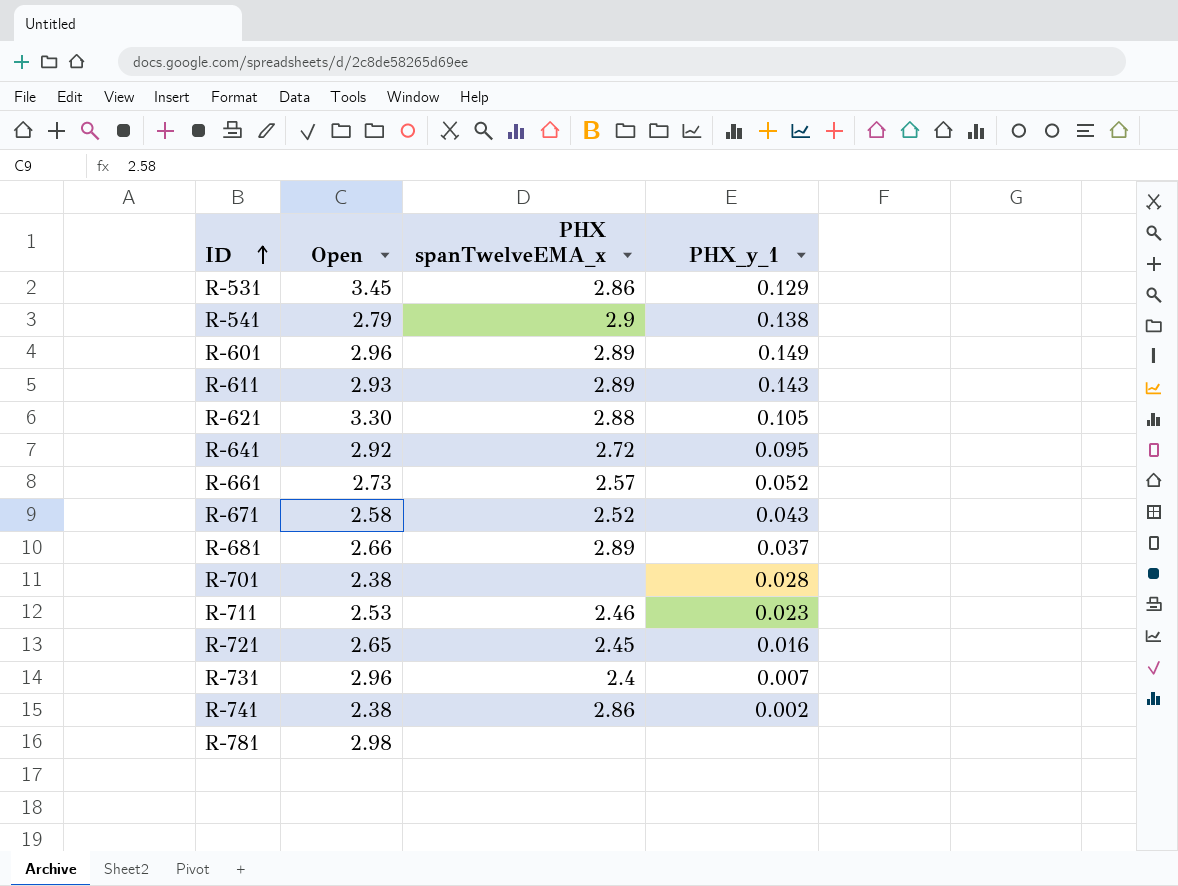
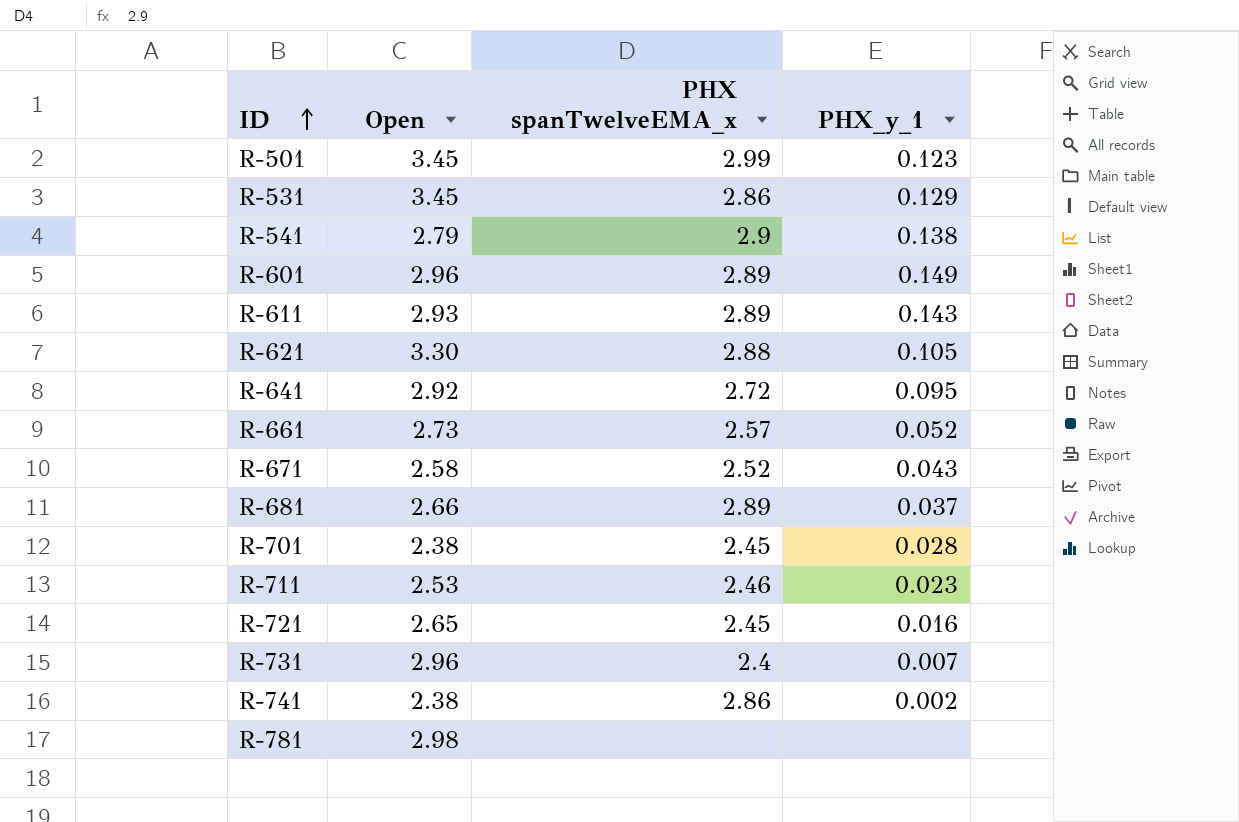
row R-501: none -> 3.45 | 2.99 | 0.123
R-701 | PHX spanTwelveEMA_x: none -> 2.45

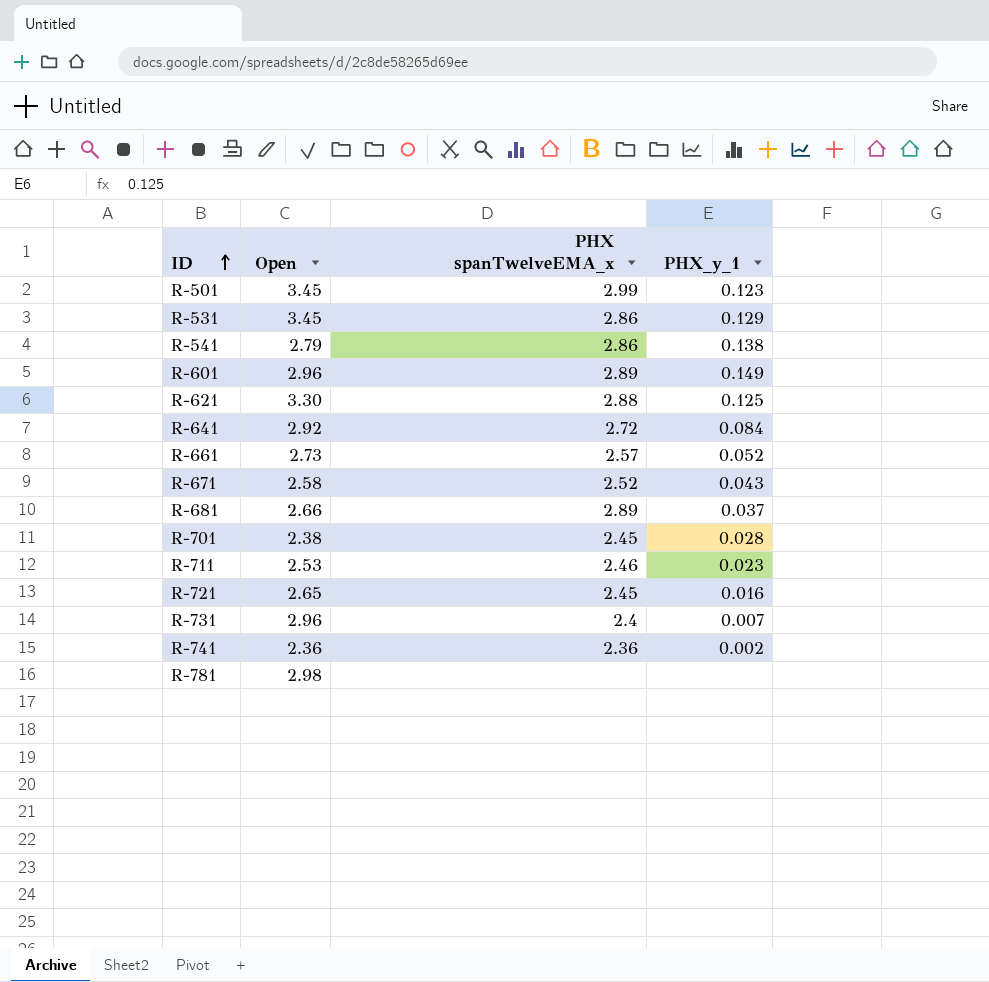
row R-611: 2.93 | 2.89 | 0.143 -> none
R-541 | PHX spanTwelveEMA_x: 2.9 -> 2.86
R-621 | PHX_y_1: 0.105 -> 0.125
R-641 | PHX_y_1: 0.095 -> 0.084
R-741 | Open: 2.38 -> 2.36
R-741 | PHX spanTwelveEMA_x: 2.86 -> 2.36

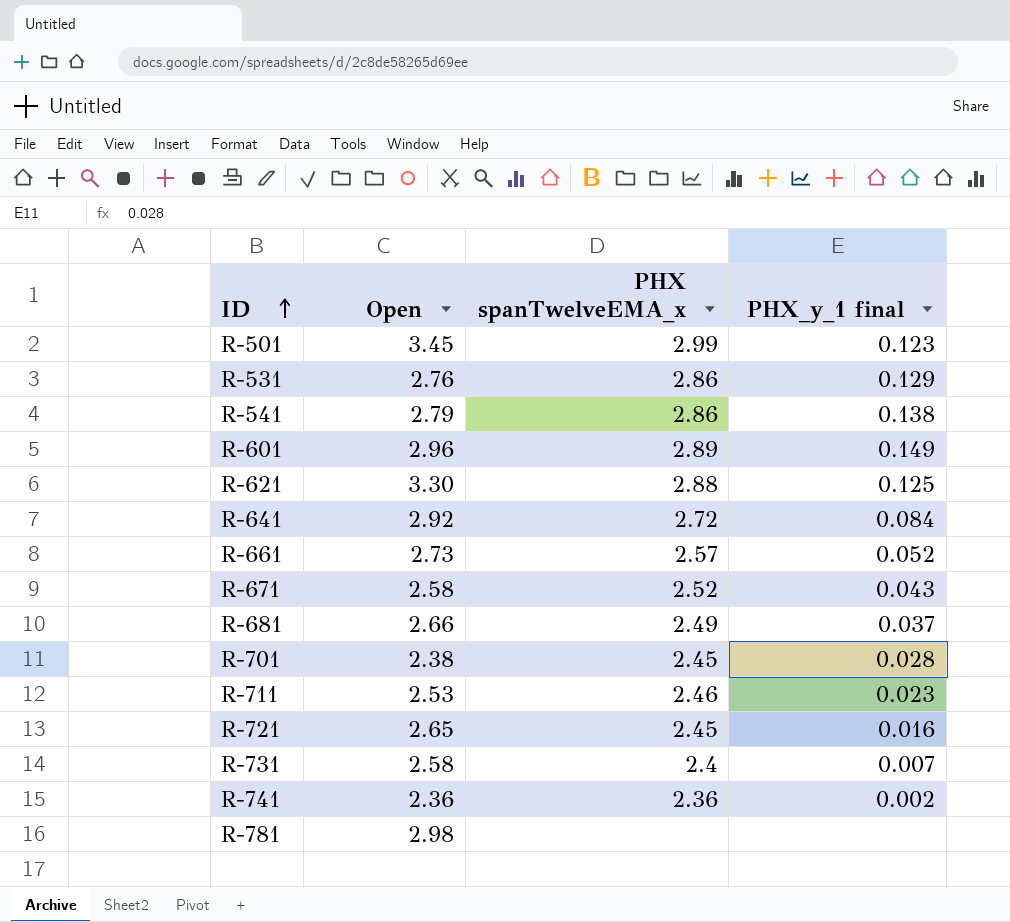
column name: PHX_y_1 -> PHX_y_1 final
R-531 | Open: 3.45 -> 2.76
R-681 | PHX spanTwelveEMA_x: 2.89 -> 2.49
R-731 | Open: 2.96 -> 2.58

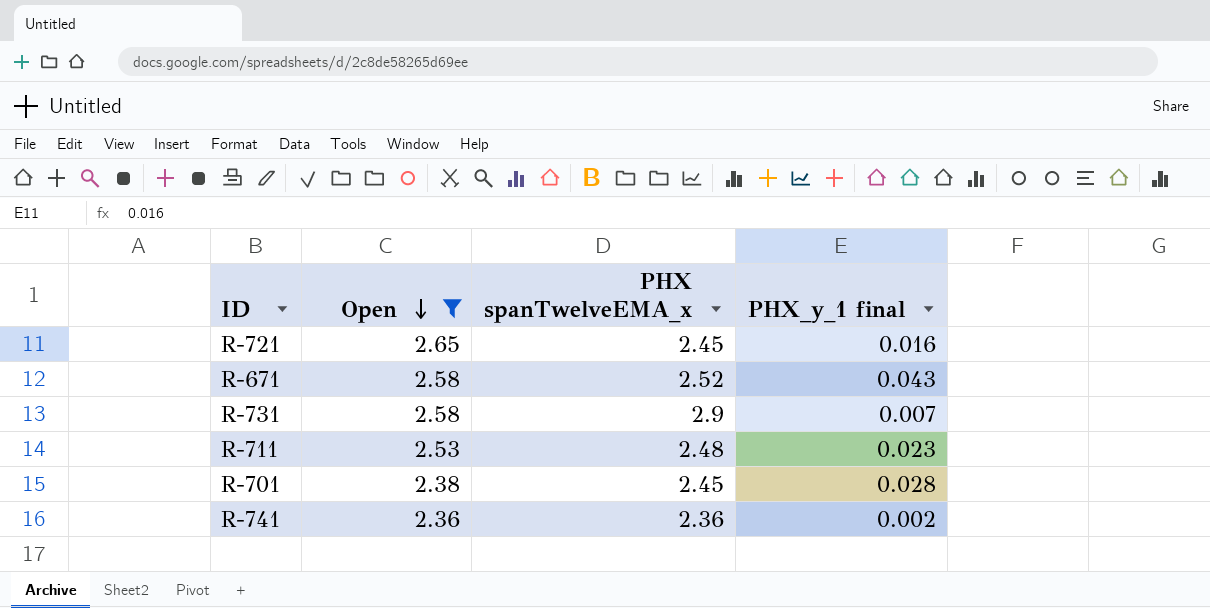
filter: none -> Open <= 2.65
row order: ID ascending -> Open descending
R-731 | PHX spanTwelveEMA_x: 2.4 -> 2.9
R-711 | PHX spanTwelveEMA_x: 2.46 -> 2.48

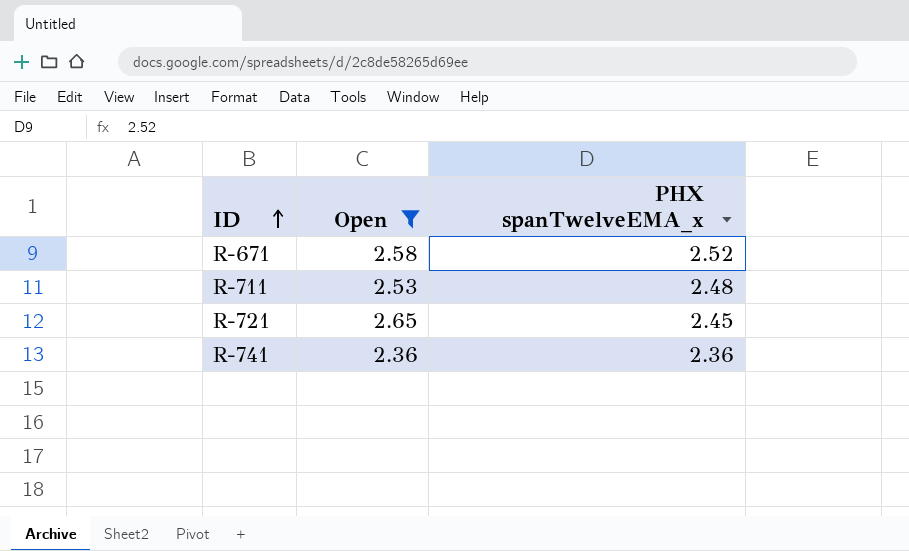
row order: Open descending -> ID ascending
column PHX_y_1 final | position: 4 -> none
row R-731: 2.58 | 2.9 | 0.007 -> none
row R-701: 2.38 | 2.45 | 0.028 -> none

